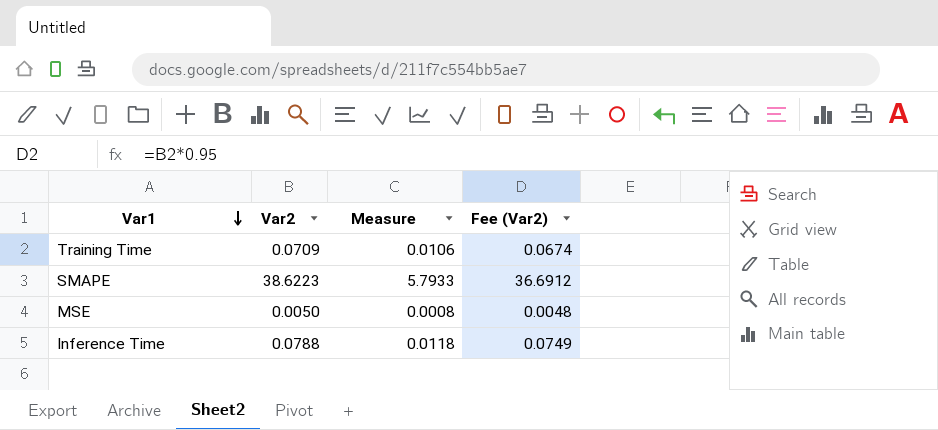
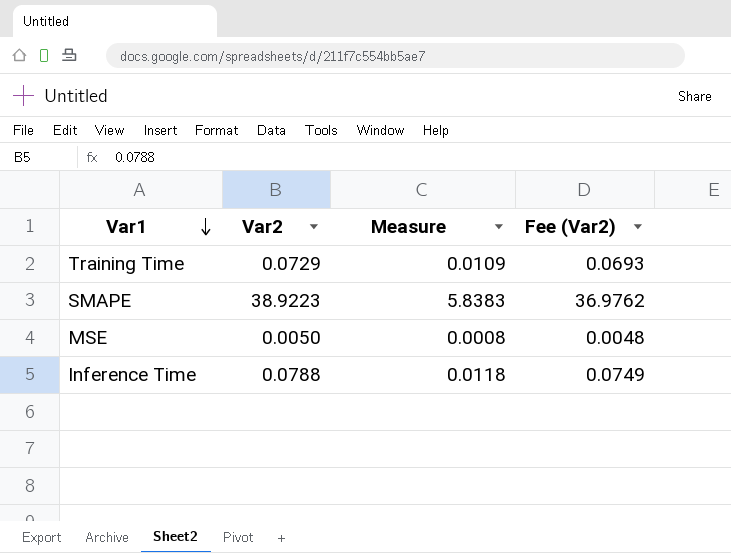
Training Time | Var2: 0.0709 -> 0.0729
Training Time | Measure: 0.0106 -> 0.0109
Training Time | Fee (Var2): 0.0674 -> 0.0693
SMAPE | Var2: 38.6223 -> 38.9223
SMAPE | Measure: 5.7933 -> 5.8383
SMAPE | Fee (Var2): 36.6912 -> 36.9762

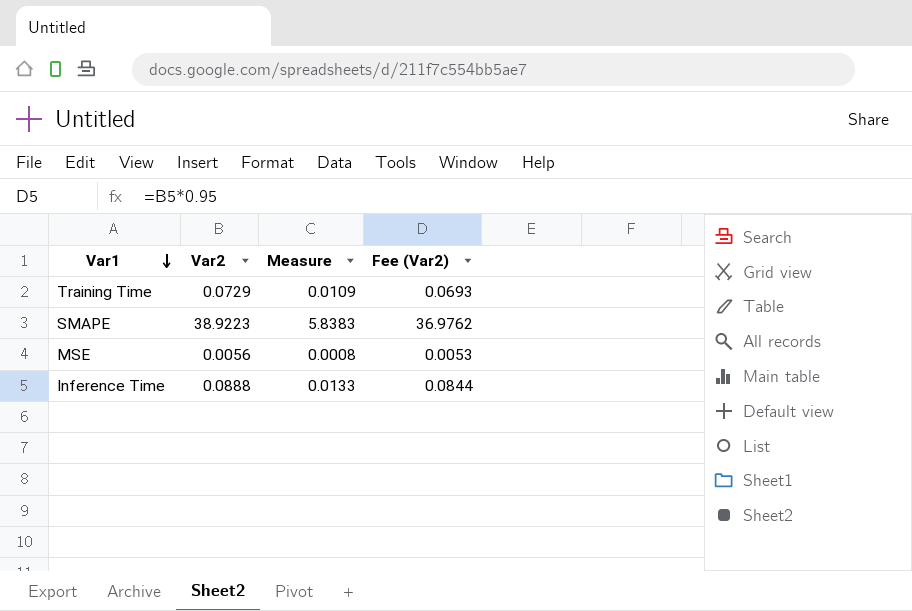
MSE | Var2: 0.0050 -> 0.0056
MSE | Fee (Var2): 0.0048 -> 0.0053
Inference Time | Var2: 0.0788 -> 0.0888
Inference Time | Measure: 0.0118 -> 0.0133
Inference Time | Fee (Var2): 0.0749 -> 0.0844

